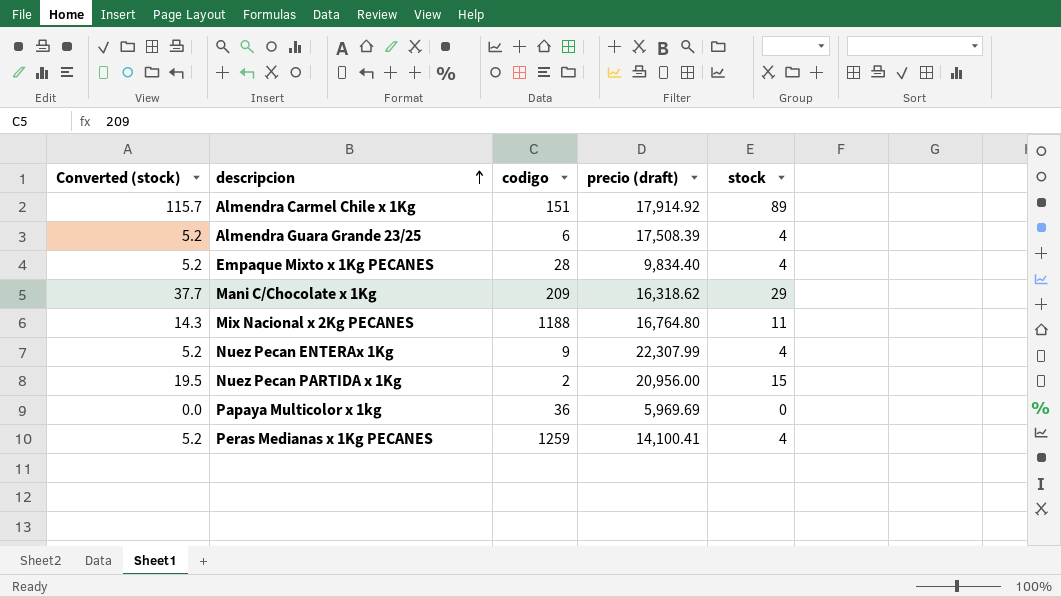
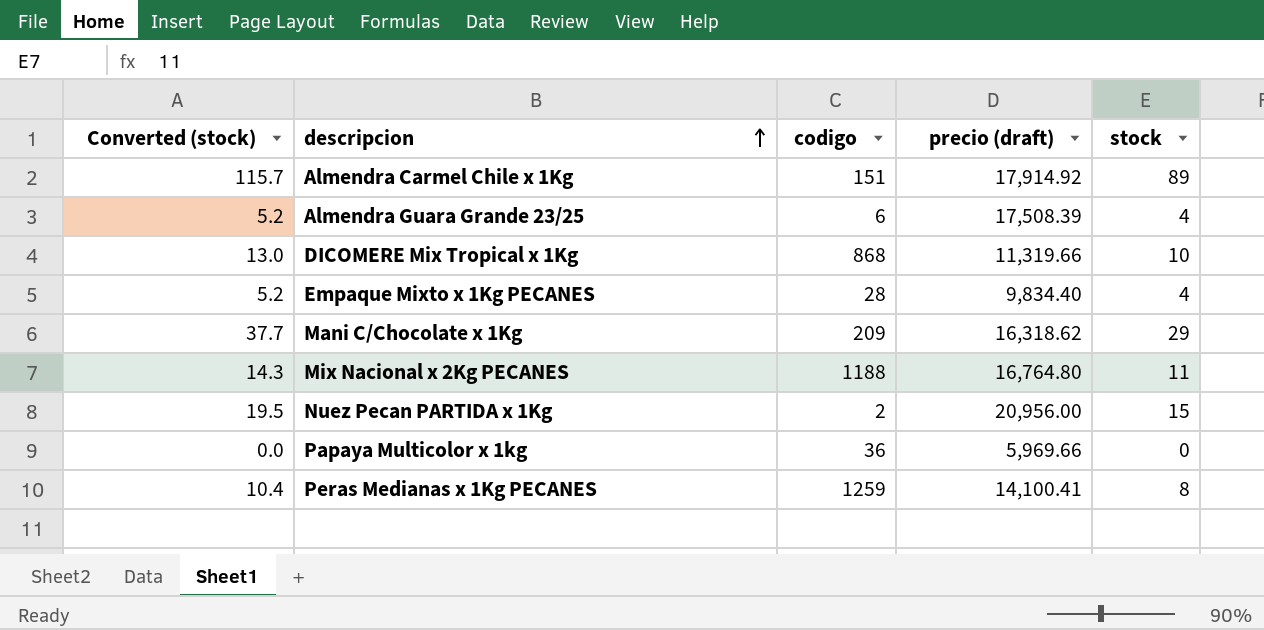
row Nuez Pecan ENTERAx 1Kg: 5.2 | 9 | 22,307.99 | 4 -> none
row DICOMERE Mix Tropical x 1Kg: none -> 13.0 | 868 | 11,319.66 | 10
Papaya Multicolor x 1kg | precio (draft): 5,969.69 -> 5,969.66
Peras Medianas x 1Kg PECANES | Converted (stock): 5.2 -> 10.4
Peras Medianas x 1Kg PECANES | stock: 4 -> 8

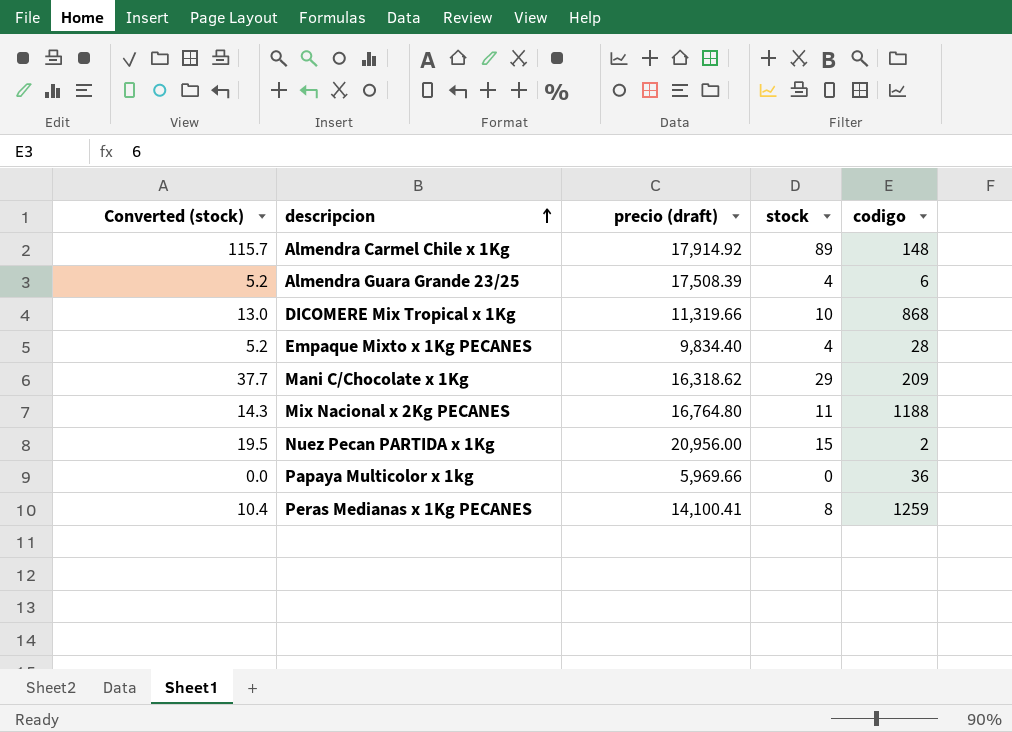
column codigo | position: 3 -> 5
Almendra Carmel Chile x 1Kg | codigo: 151 -> 148

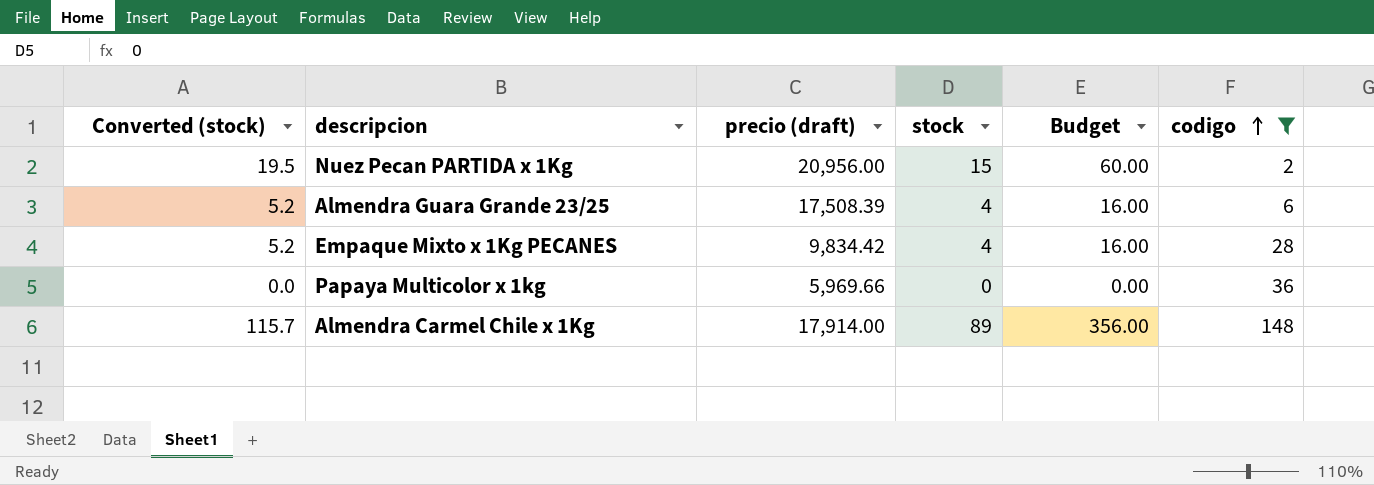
filter: none -> codigo <= 148
row order: descripcion ascending -> codigo ascending
column Budget | formula: none -> [stock] * 4
Empaque Mixto x 1Kg PECANES | precio (draft): 9,834.40 -> 9,834.42
Almendra Carmel Chile x 1Kg | precio (draft): 17,914.92 -> 17,914.00

